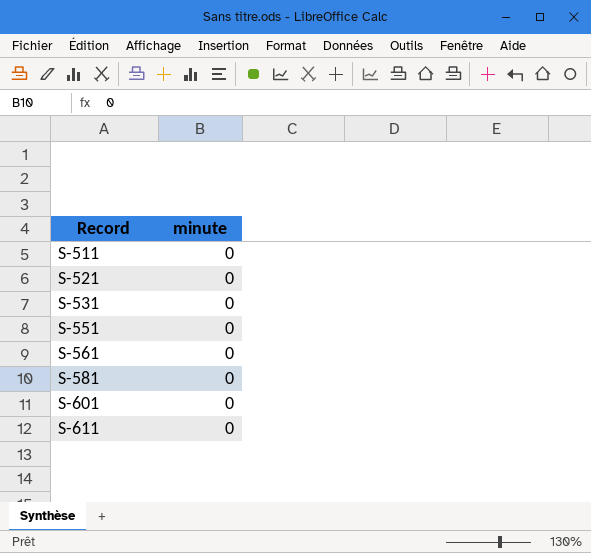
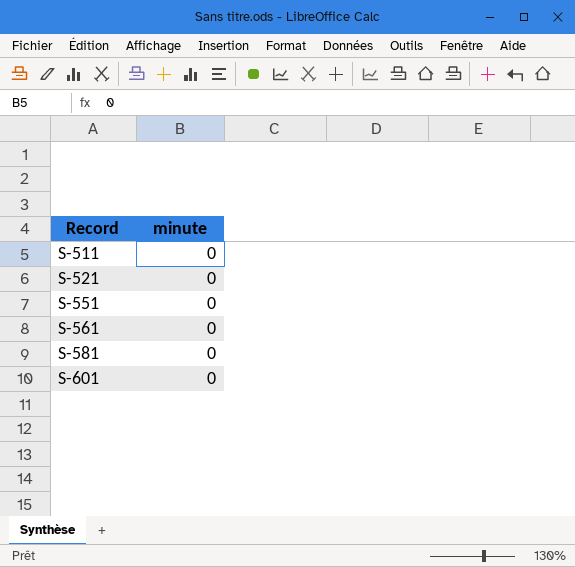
row S-531: 0 -> none
row S-611: 0 -> none

